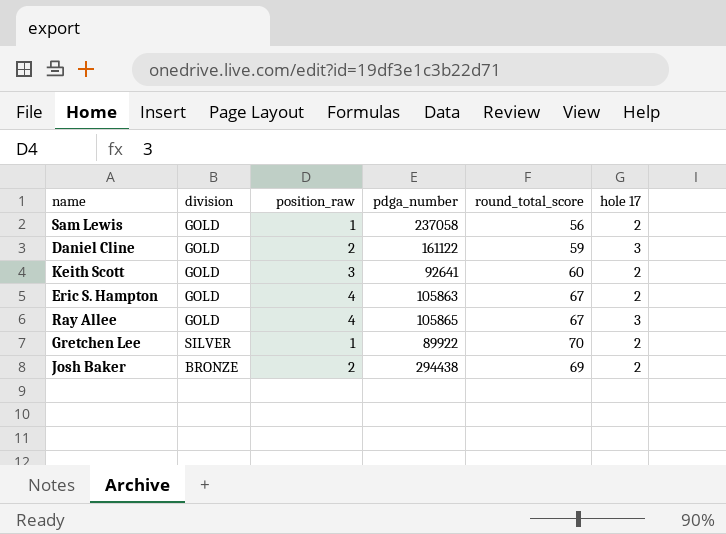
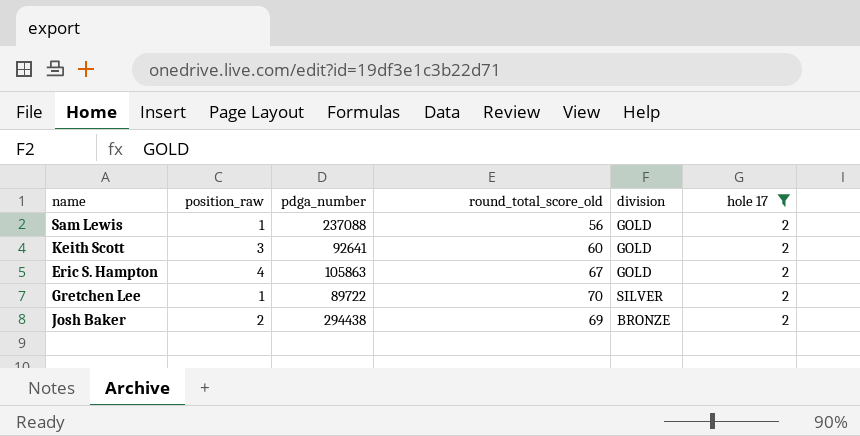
filter: none -> hole 17 = 2
column name: round_total_score -> round_total_score_old
column division | position: 2 -> 5
Sam Lewis | pdga_number: 237058 -> 237088
Gretchen Lee | pdga_number: 89922 -> 89722

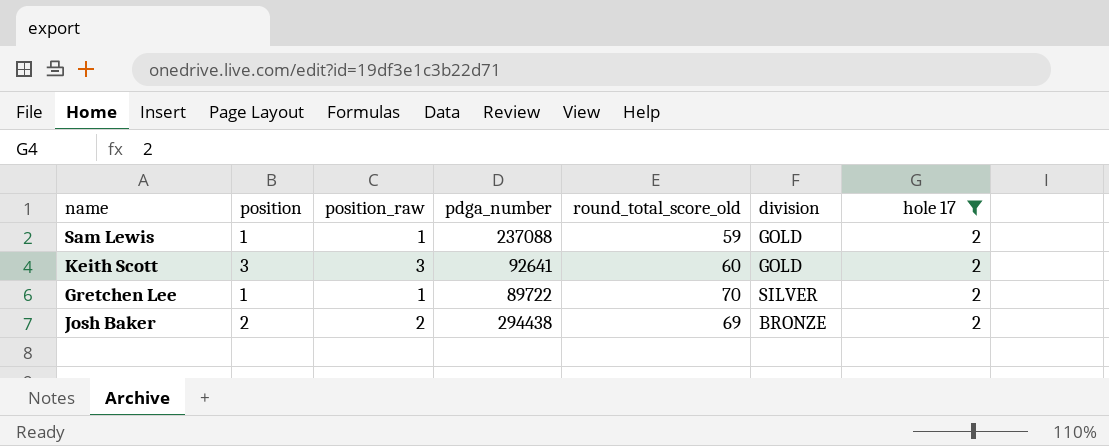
column position | position: none -> 2
row Eric S. Hampton: 4 | 105863 | 67 | GOLD | 2 -> none
Sam Lewis | round_total_score_old: 56 -> 59

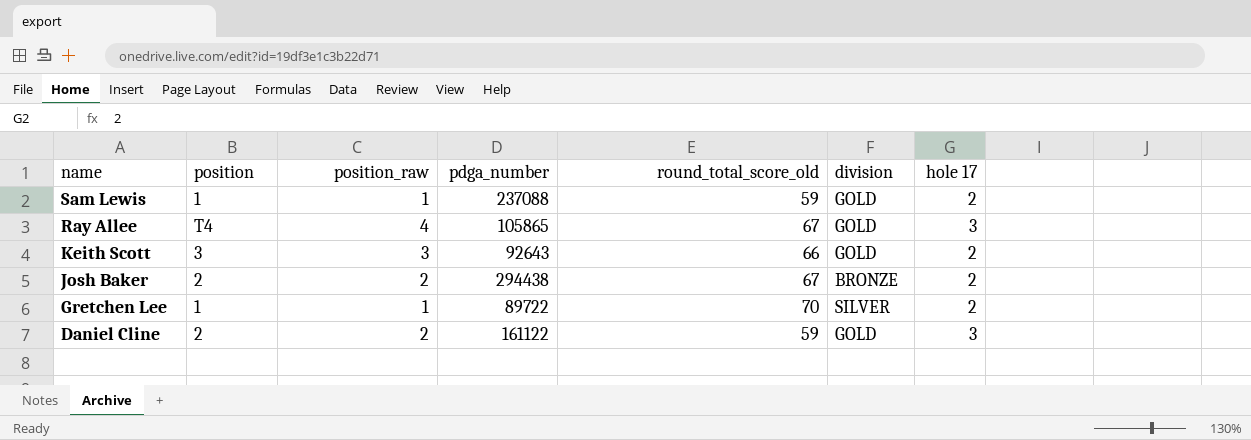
filter: hole 17 = 2 -> none
row order: none -> name descending
Keith Scott | pdga_number: 92641 -> 92643
Keith Scott | round_total_score_old: 60 -> 66
Josh Baker | round_total_score_old: 69 -> 67

